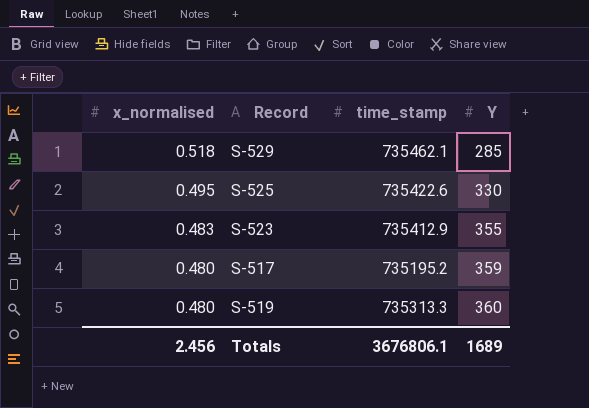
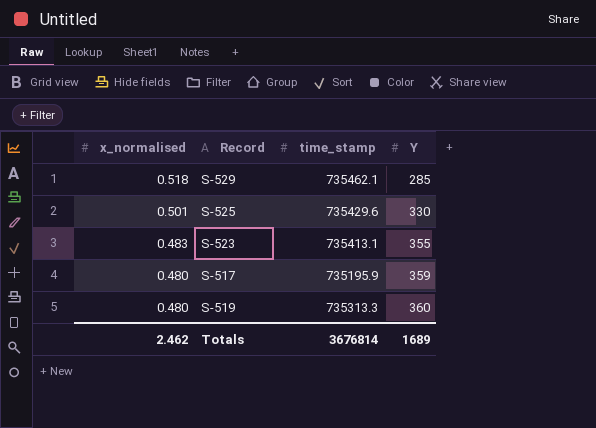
S-525 | x_normalised: 0.495 -> 0.501
S-525 | time_stamp: 735422.6 -> 735429.6
S-523 | time_stamp: 735412.9 -> 735413.1
S-517 | time_stamp: 735195.2 -> 735195.9
Totals | x_normalised: 2.456 -> 2.462
Totals | time_stamp: 3676806.1 -> 3676814

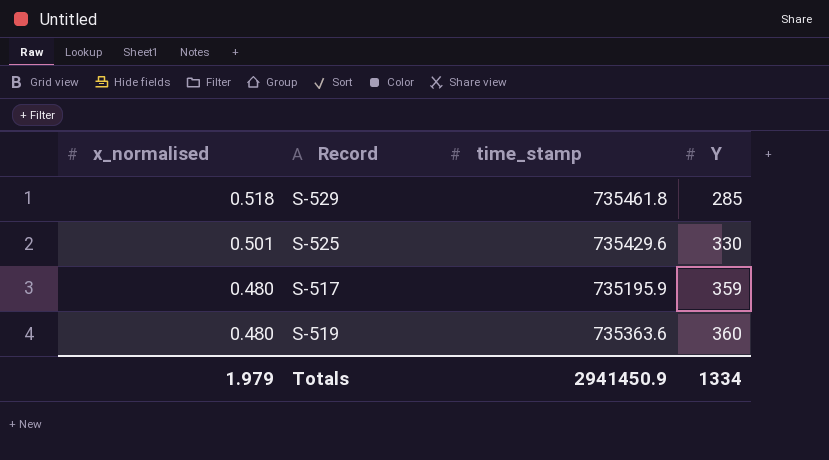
row S-523: 0.483 | 735413.1 | 355 -> none
S-529 | time_stamp: 735462.1 -> 735461.8
S-519 | time_stamp: 735313.3 -> 735363.6
Totals | x_normalised: 2.462 -> 1.979
Totals | time_stamp: 3676814 -> 2941450.9
Totals | Y: 1689 -> 1334

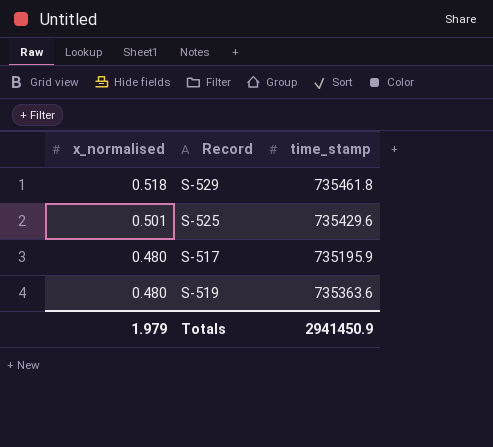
column Y | position: 4 -> none

